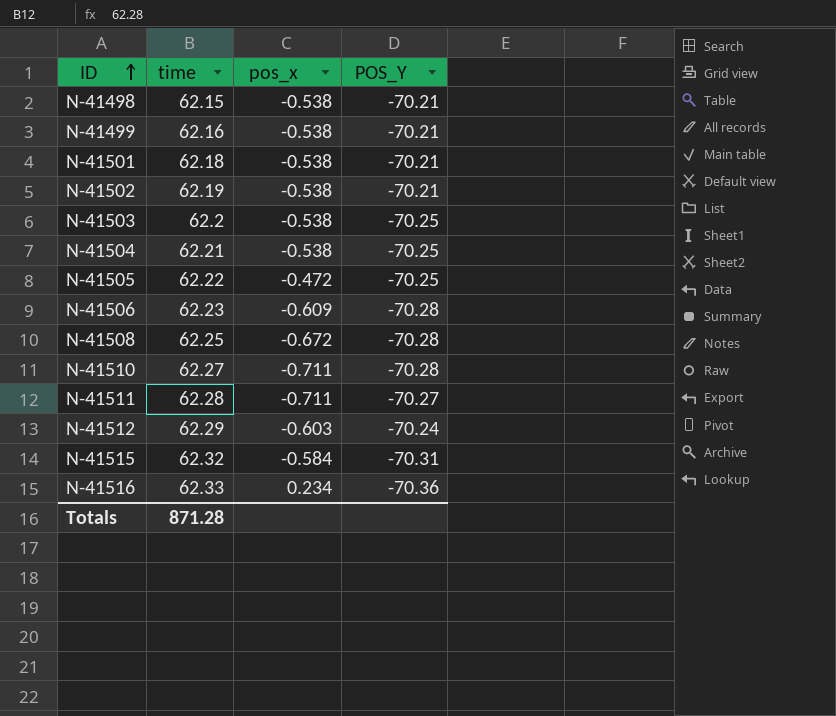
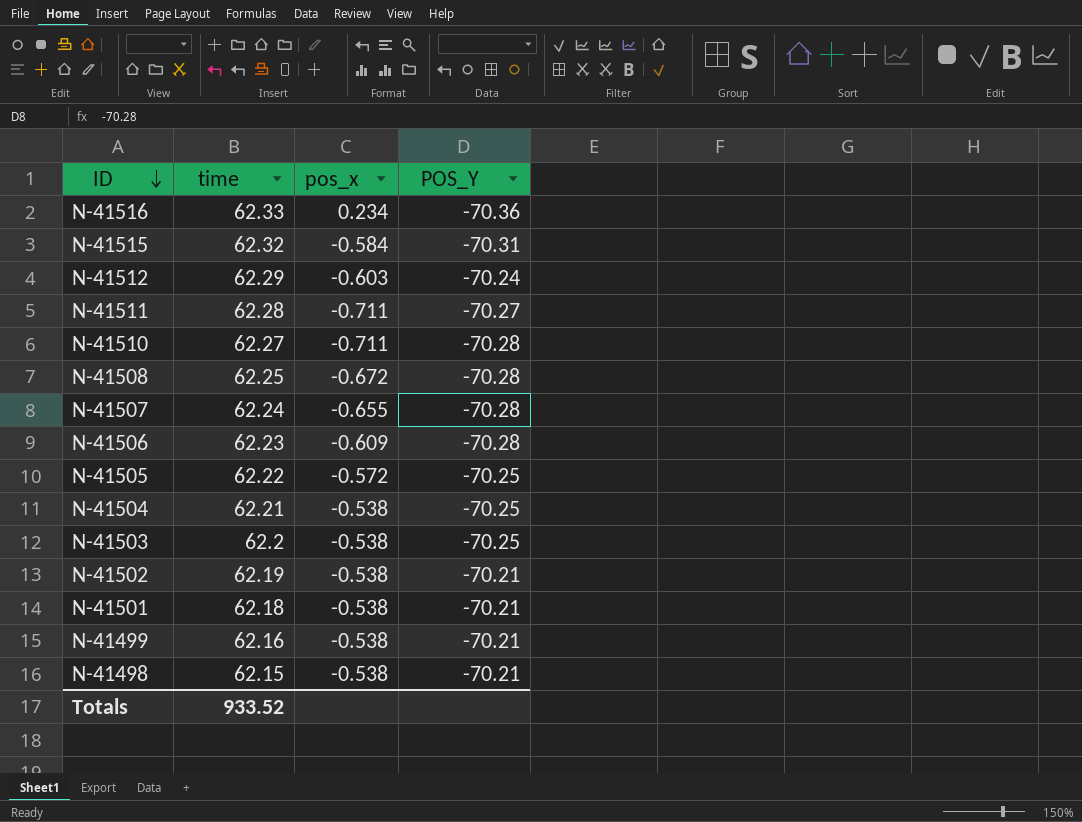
row order: ID ascending -> ID descending
row N-41507: none -> 62.24 | -0.655 | -70.28
N-41505 | pos_x: -0.472 -> -0.572
Totals | time: 871.28 -> 933.52

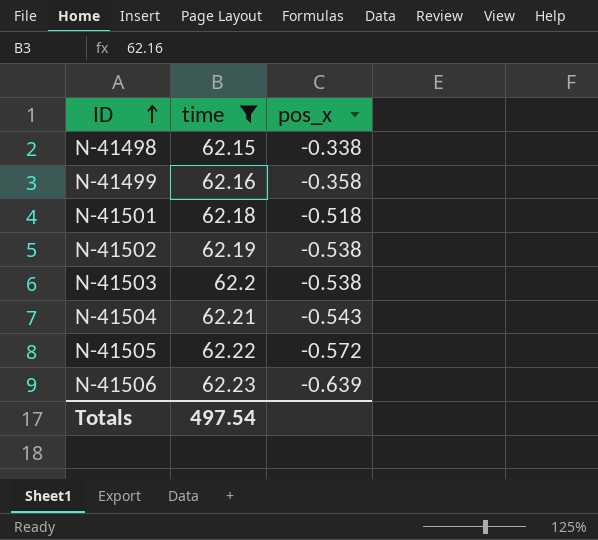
filter: none -> time <= 62.23
row order: ID descending -> ID ascending
column POS_Y | position: 4 -> none
N-41498 | pos_x: -0.538 -> -0.338
N-41499 | pos_x: -0.538 -> -0.358
N-41501 | pos_x: -0.538 -> -0.518
N-41504 | pos_x: -0.538 -> -0.543
N-41506 | pos_x: -0.609 -> -0.639
Totals | time: 933.52 -> 497.54

